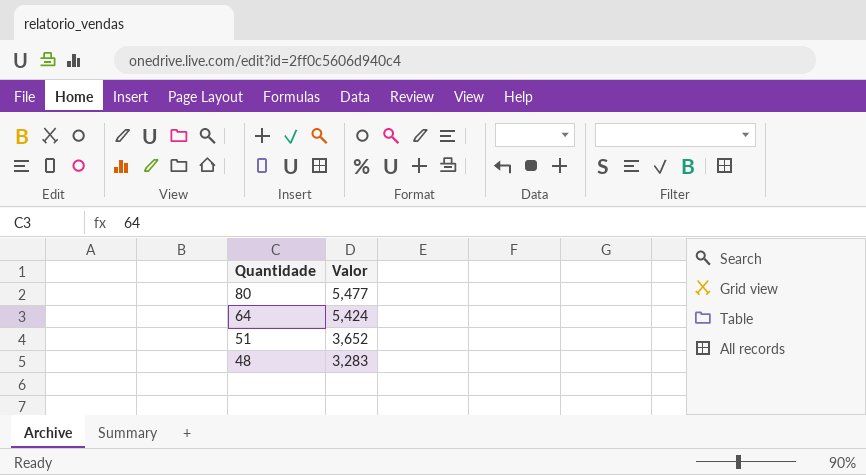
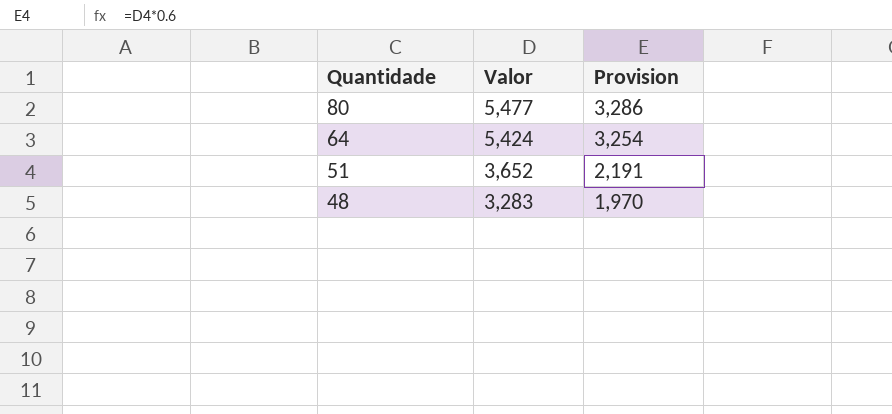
column Provision | formula: none -> [Valor] * 0.6

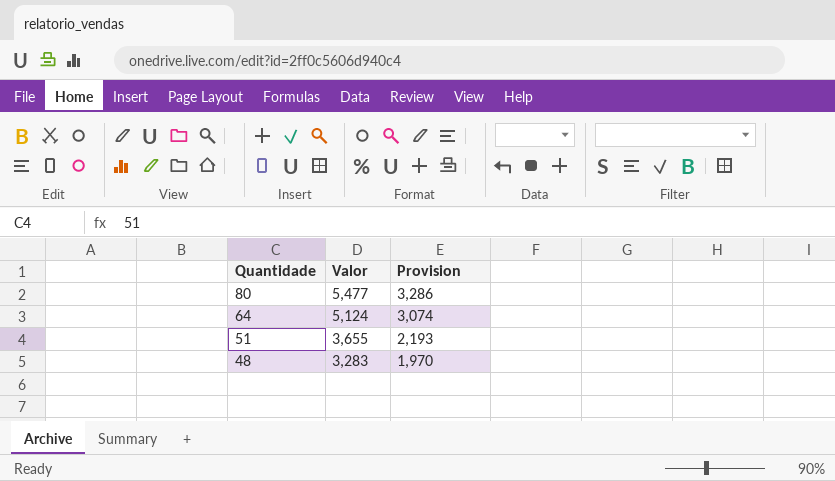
64 | Valor: 5,424 -> 5,124
64 | Provision: 3,254 -> 3,074
51 | Valor: 3,652 -> 3,655
51 | Provision: 2,191 -> 2,193

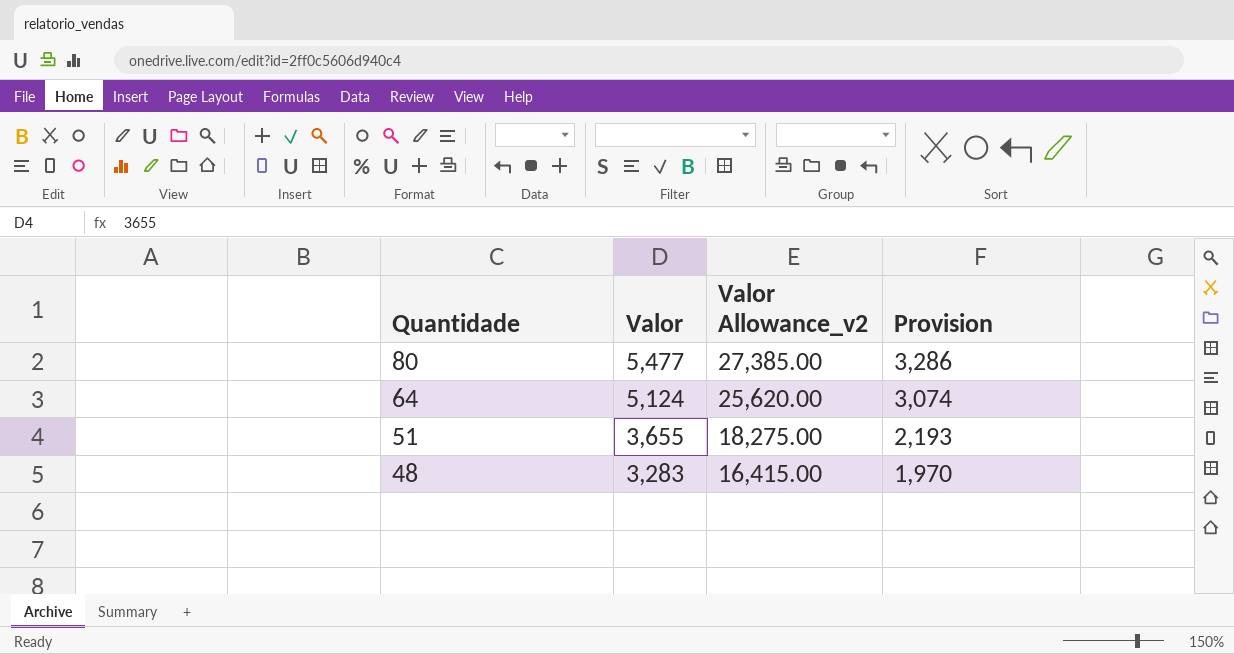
column Valor Allowance_v2 | formula: none -> [Valor] * 5

